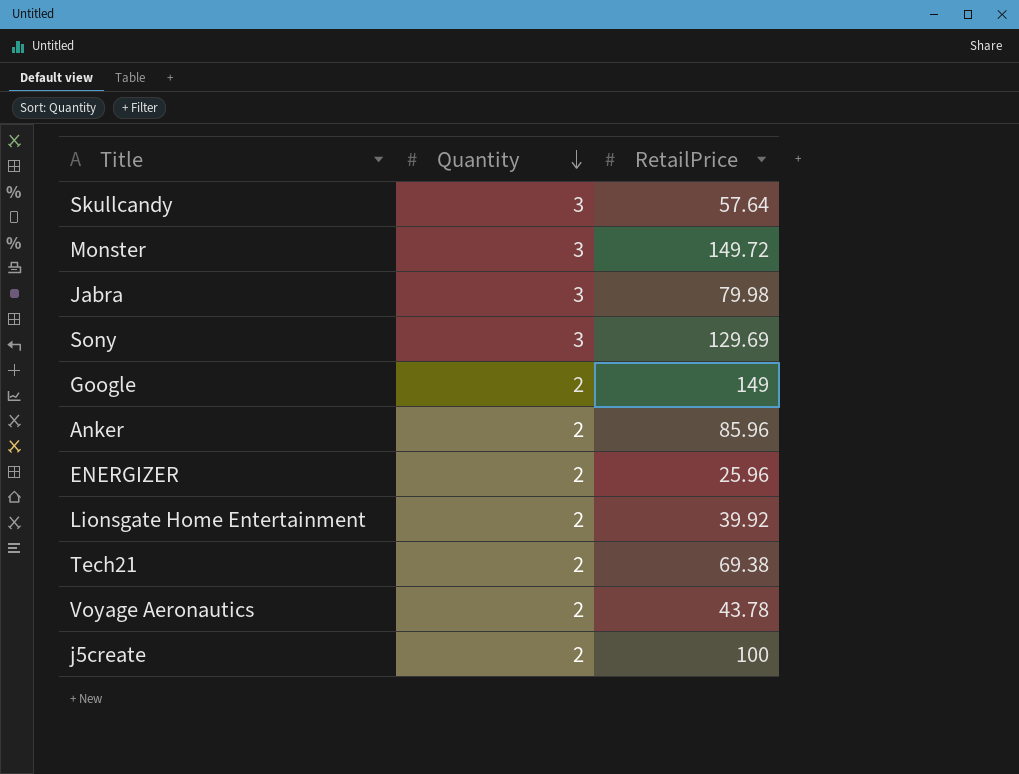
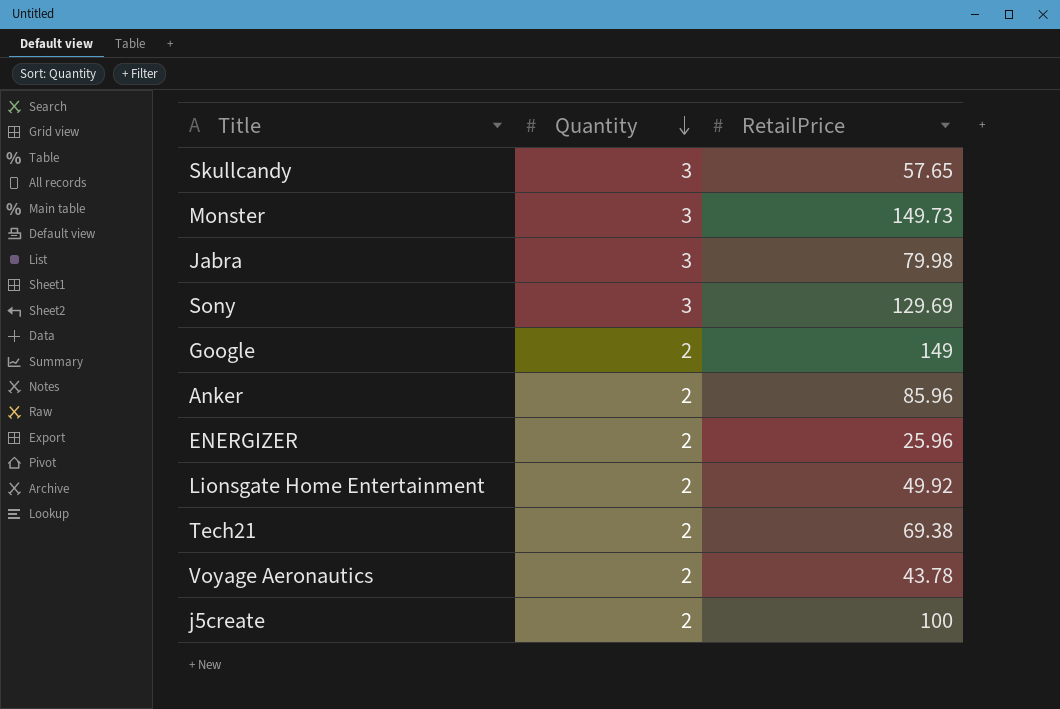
Skullcandy | RetailPrice: 57.64 -> 57.65
Monster | RetailPrice: 149.72 -> 149.73
Lionsgate Home Entertainment | RetailPrice: 39.92 -> 49.92

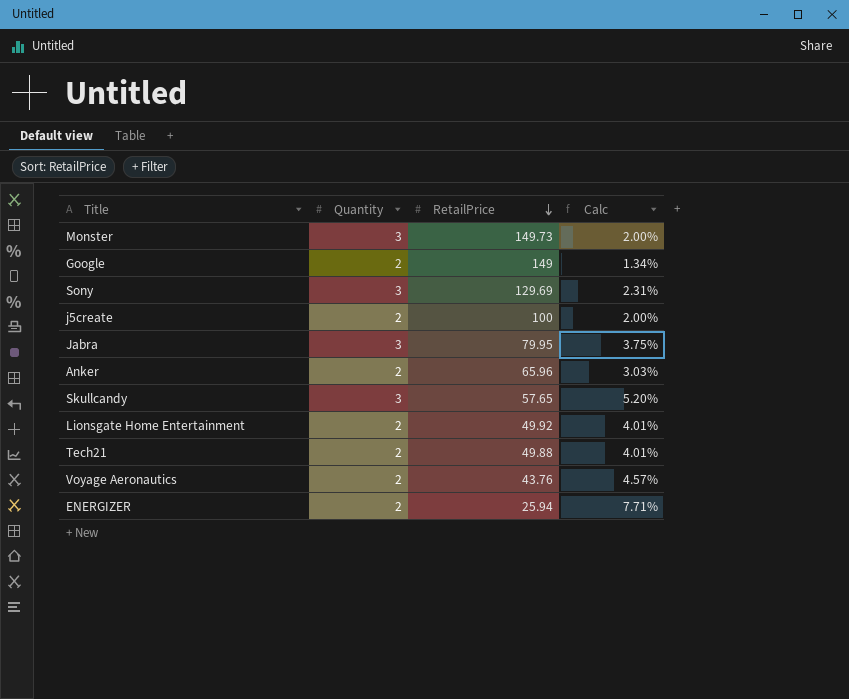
row order: Quantity descending -> RetailPrice descending
column Calc | formula: none -> [Quantity] / [RetailPrice]
Jabra | RetailPrice: 79.98 -> 79.95
Anker | RetailPrice: 85.96 -> 65.96
Tech21 | RetailPrice: 69.38 -> 49.88
Voyage Aeronautics | RetailPrice: 43.78 -> 43.76
ENERGIZER | RetailPrice: 25.96 -> 25.94

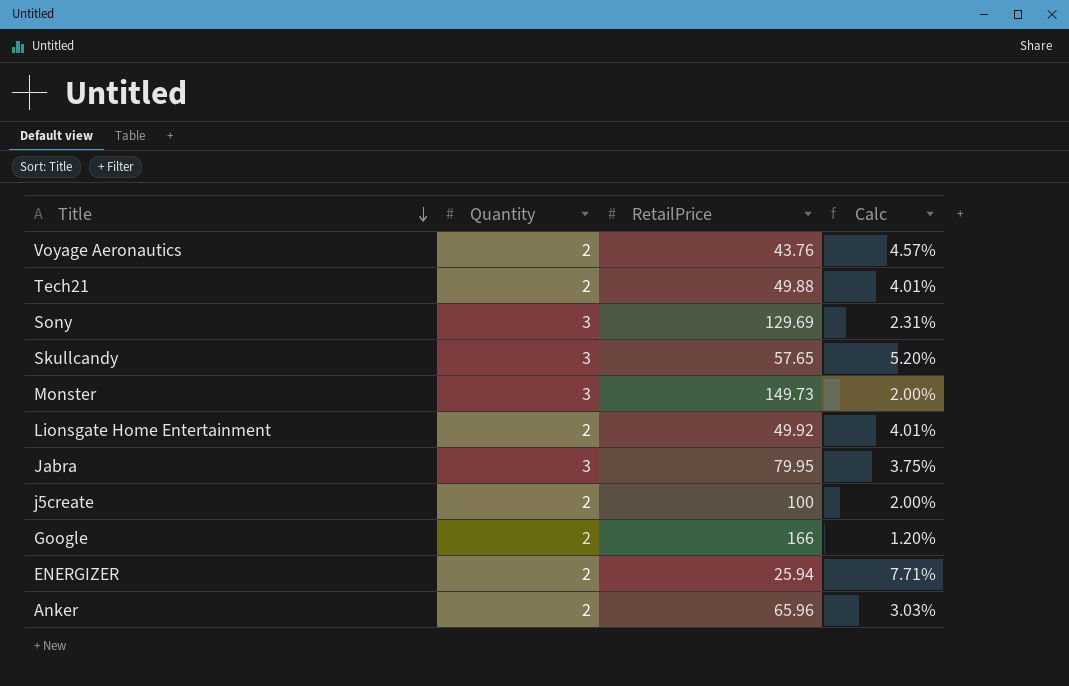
row order: RetailPrice descending -> Title descending
Google | RetailPrice: 149 -> 166
Google | Calc: 1.34% -> 1.20%

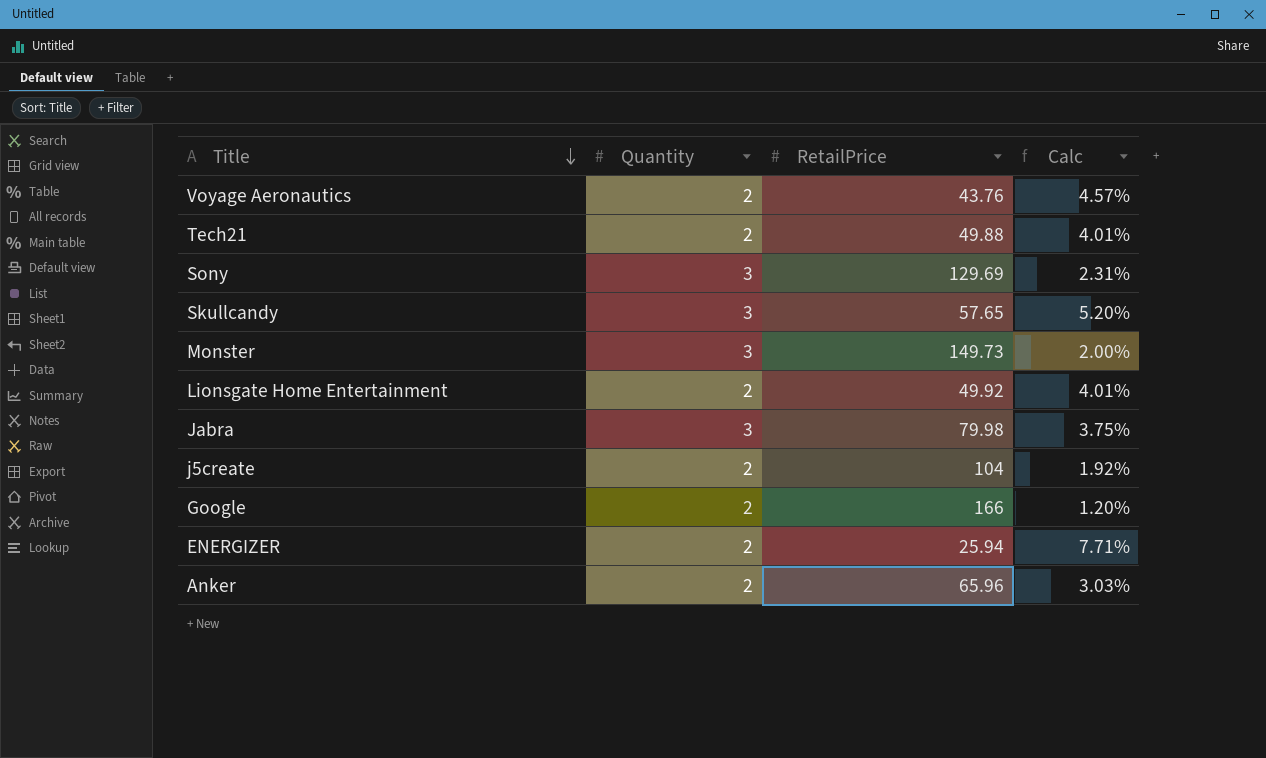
Jabra | RetailPrice: 79.95 -> 79.98
j5create | RetailPrice: 100 -> 104
j5create | Calc: 2.00% -> 1.92%

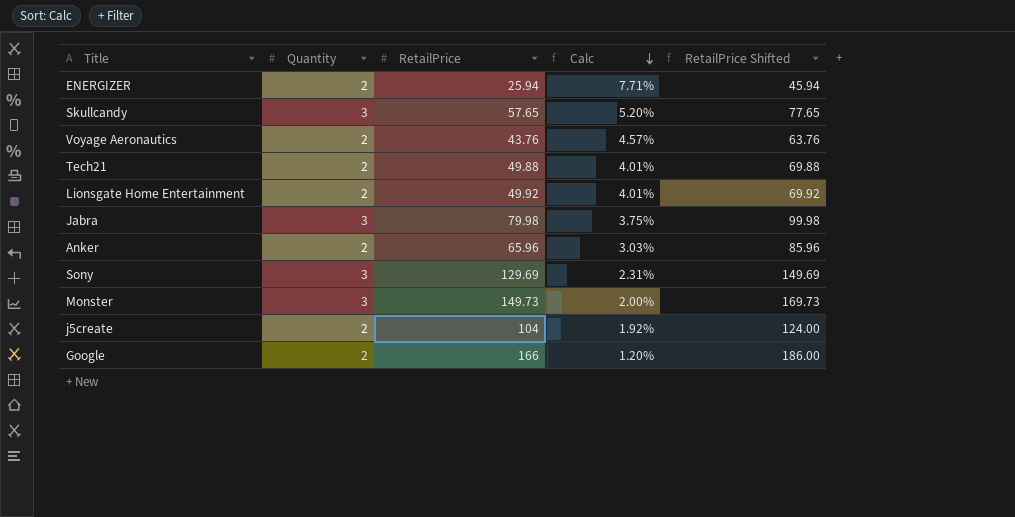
row order: Title descending -> Calc descending
column RetailPrice Shifted | formula: none -> [RetailPrice] + 20

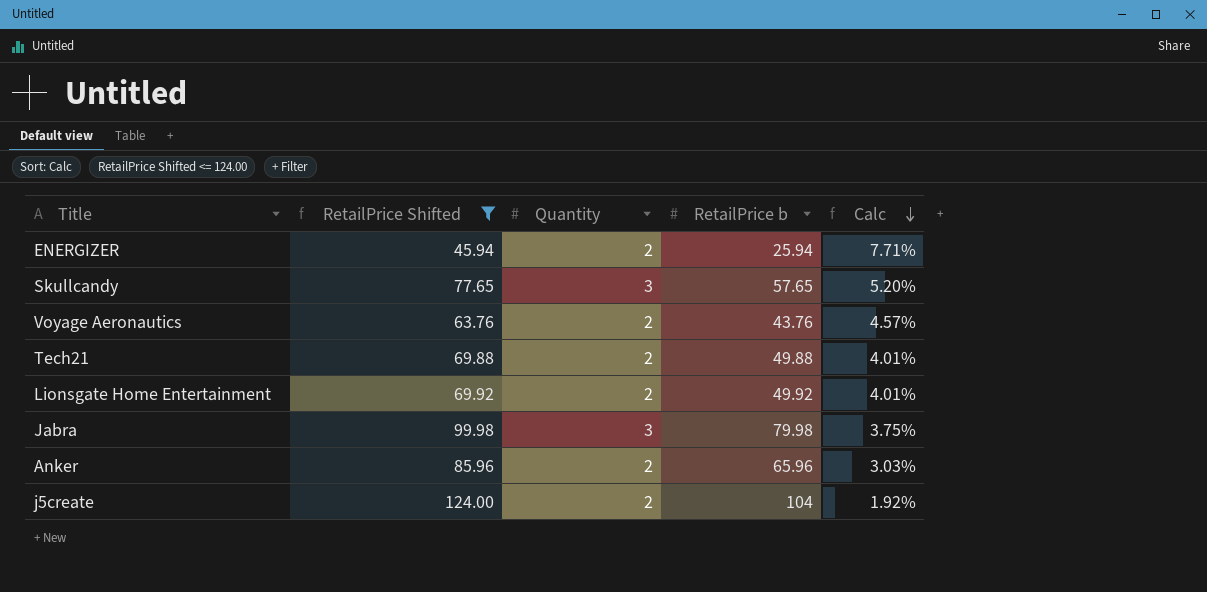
filter: none -> RetailPrice Shifted <= 124.00
column RetailPrice Shifted | position: 5 -> 2
column name: RetailPrice -> RetailPrice b

